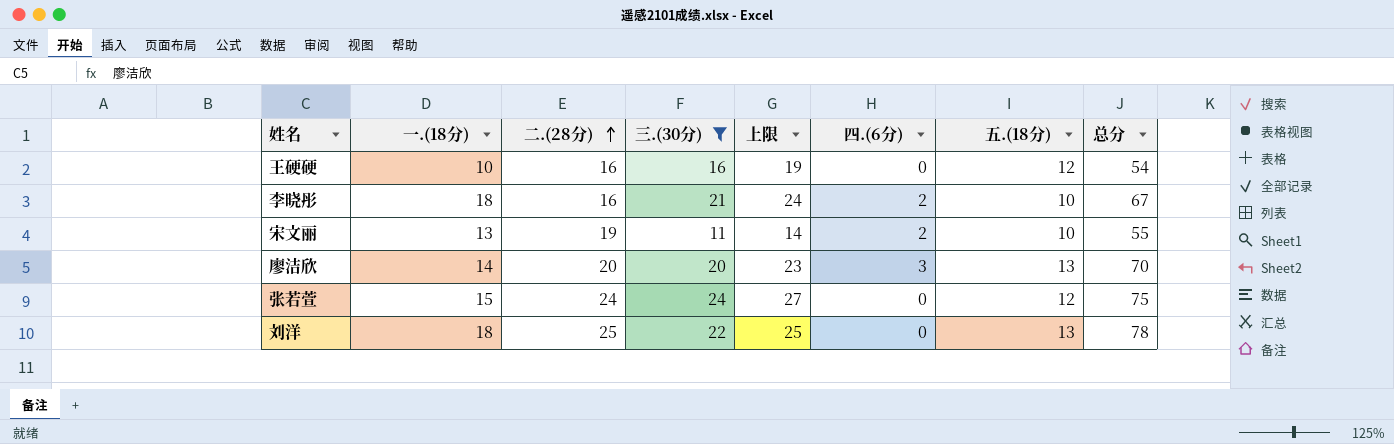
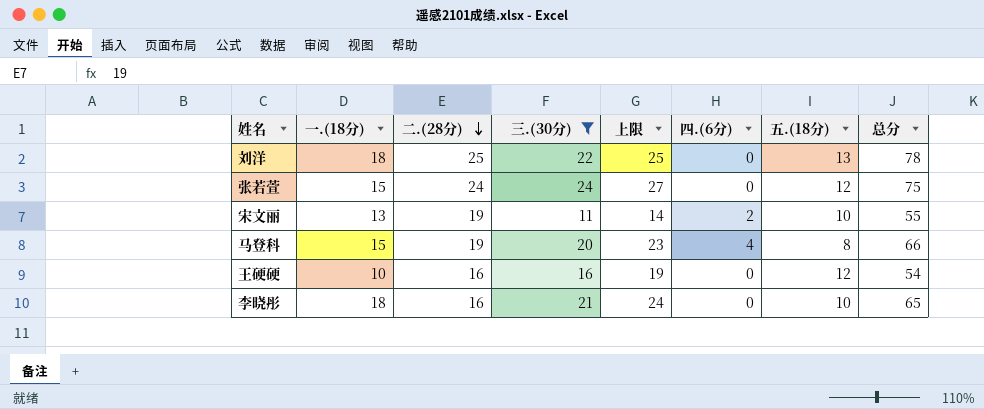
row order: 二.(28分) ascending -> 二.(28分) descending
row 廖洁欣: 14 | 20 | 20 | 23 | 3 | 13 | 70 -> none
row 马登科: none -> 15 | 19 | 20 | 23 | 4 | 8 | 66
李晓彤 | 四.(6分): 2 -> 0
李晓彤 | 总分: 67 -> 65

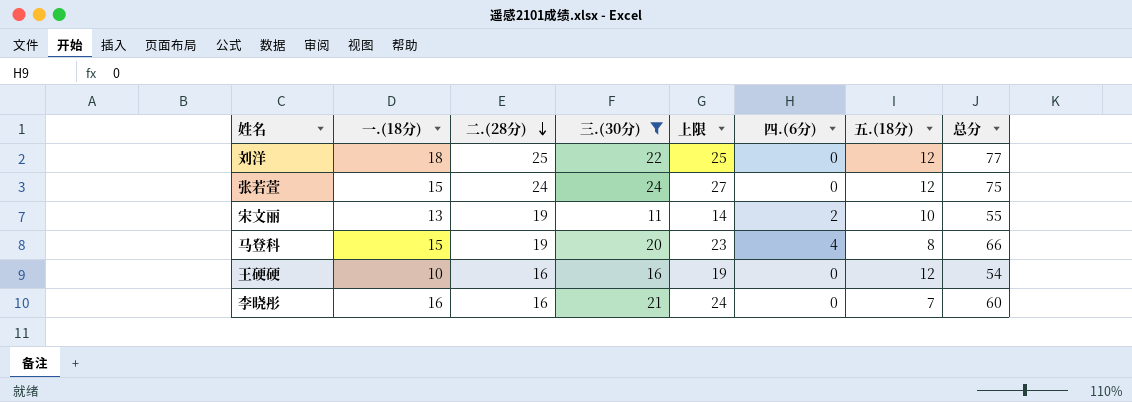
刘洋 | 五.(18分): 13 -> 12
刘洋 | 总分: 78 -> 77
李晓彤 | 一.(18分): 18 -> 16
李晓彤 | 五.(18分): 10 -> 7
李晓彤 | 总分: 65 -> 60

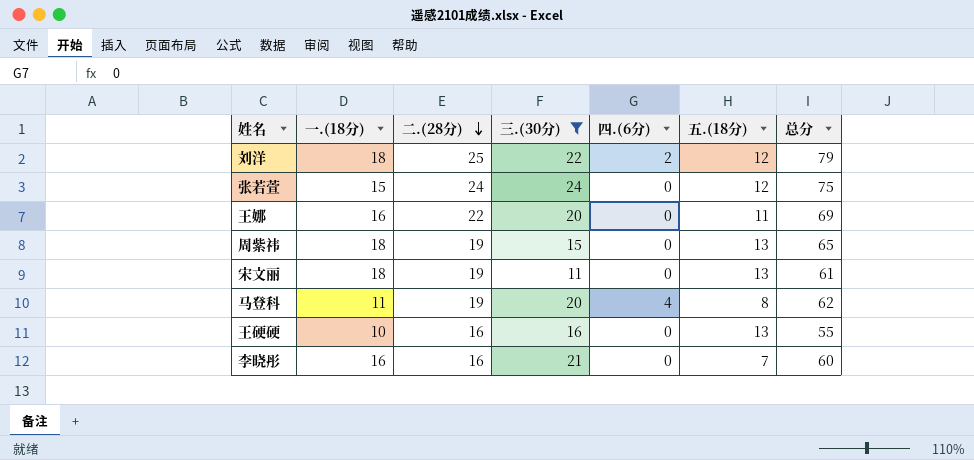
column 上限 | formula: [三.(30分)] + 3 -> none
刘洋 | 四.(6分): 0 -> 2
刘洋 | 总分: 77 -> 79
row 王娜: none -> 16 | 22 | 20 | 0 | 11 | 69
row 周紫祎: none -> 18 | 19 | 15 | 0 | 13 | 65
宋文丽 | 一.(18分): 13 -> 18
宋文丽 | 四.(6分): 2 -> 0
宋文丽 | 五.(18分): 10 -> 13
宋文丽 | 总分: 55 -> 61
马登科 | 一.(18分): 15 -> 11
马登科 | 总分: 66 -> 62
王硬硬 | 五.(18分): 12 -> 13
王硬硬 | 总分: 54 -> 55

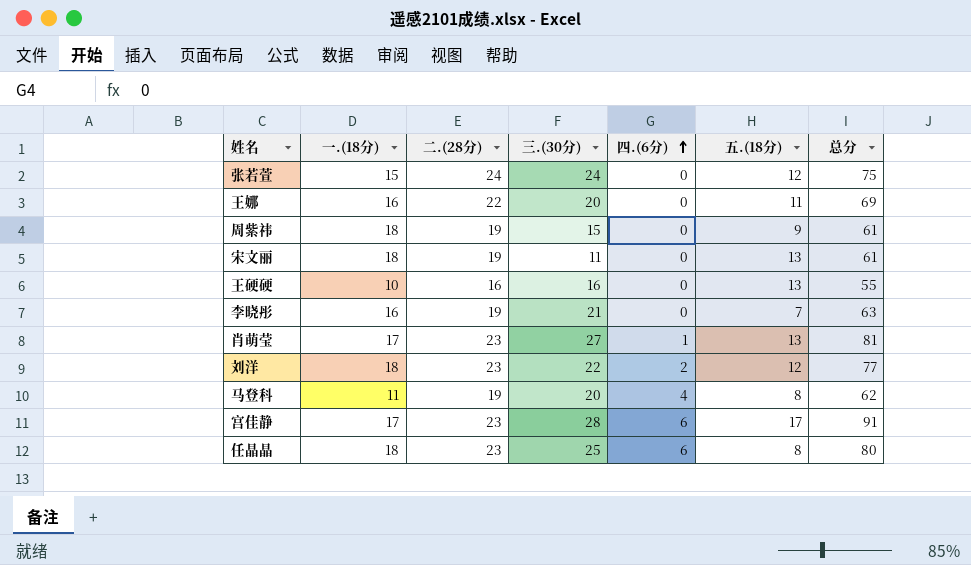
filter: 三.(30分) <= 24 -> none
row order: 二.(28分) descending -> 四.(6分) ascending
周紫祎 | 五.(18分): 13 -> 9
周紫祎 | 总分: 65 -> 61
李晓彤 | 二.(28分): 16 -> 19
李晓彤 | 总分: 60 -> 63
刘洋 | 二.(28分): 25 -> 23
刘洋 | 总分: 79 -> 77

